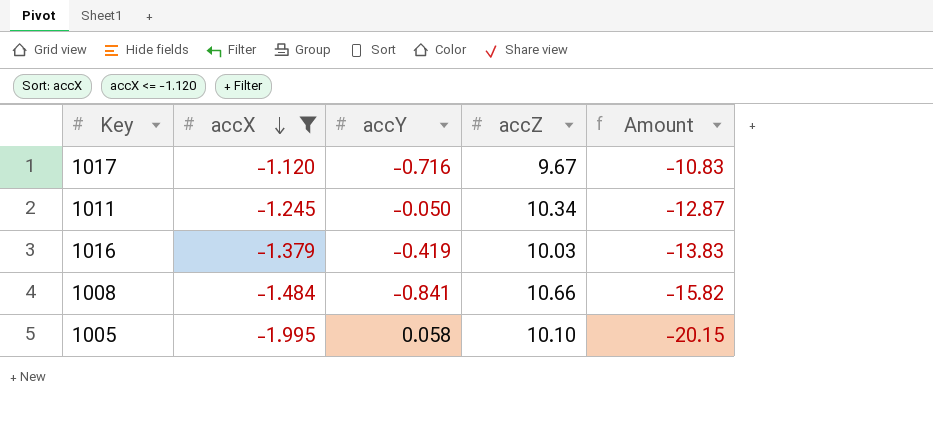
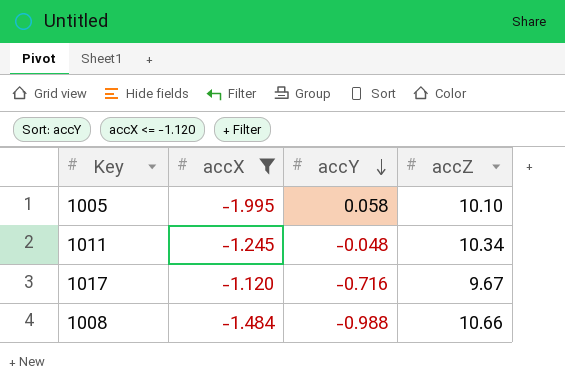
row order: accX descending -> accY descending
column Amount | formula: [accX] * [accZ] -> none
row 1016: -1.379 | -0.419 | 10.03 | -13.83 -> none
1011 | accY: -0.050 -> -0.048
1008 | accY: -0.841 -> -0.988

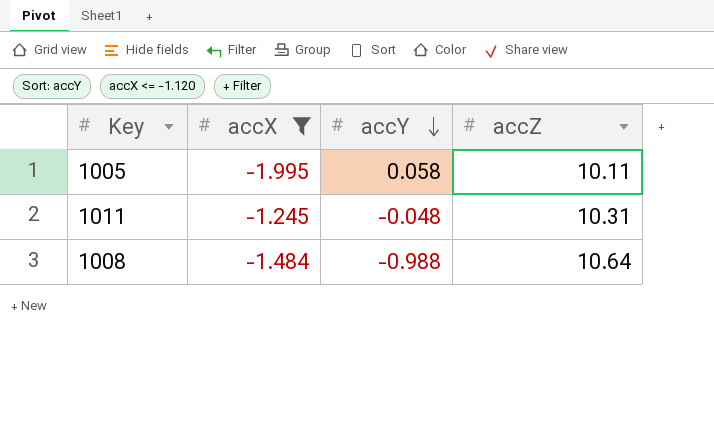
row 1017: -1.120 | -0.716 | 9.67 -> none
1005 | accZ: 10.10 -> 10.11
1011 | accZ: 10.34 -> 10.31
1008 | accZ: 10.66 -> 10.64

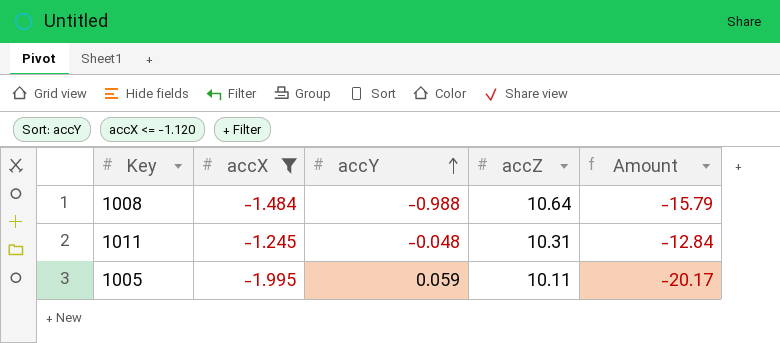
row order: accY descending -> accY ascending
column Amount | formula: none -> [accX] * [accZ]
1005 | accY: 0.058 -> 0.059

